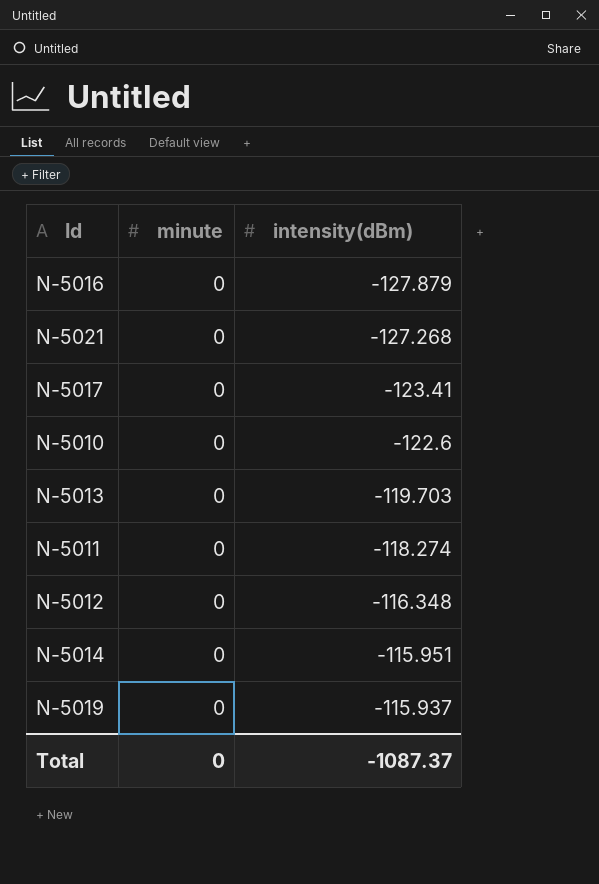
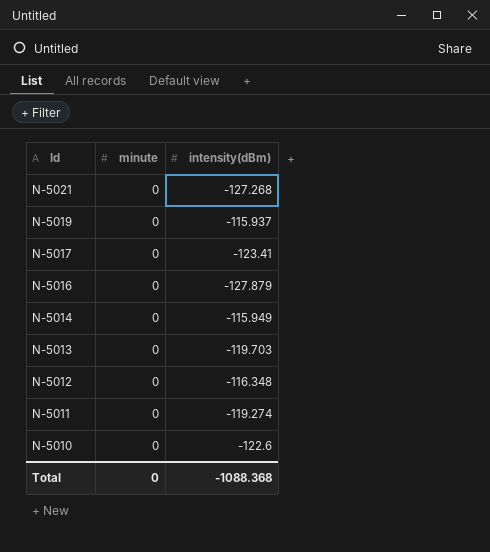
row order: intensity(dBm) ascending -> Id descending
N-5014 | intensity(dBm): -115.951 -> -115.949
N-5011 | intensity(dBm): -118.274 -> -119.274
Total | intensity(dBm): -1087.37 -> -1088.368

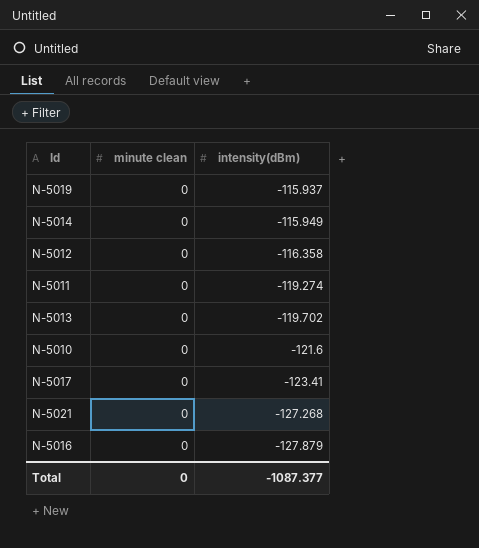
row order: Id descending -> intensity(dBm) descending
column name: minute -> minute clean
N-5012 | intensity(dBm): -116.348 -> -116.358
N-5013 | intensity(dBm): -119.703 -> -119.702
N-5010 | intensity(dBm): -122.6 -> -121.6
Total | intensity(dBm): -1088.368 -> -1087.377

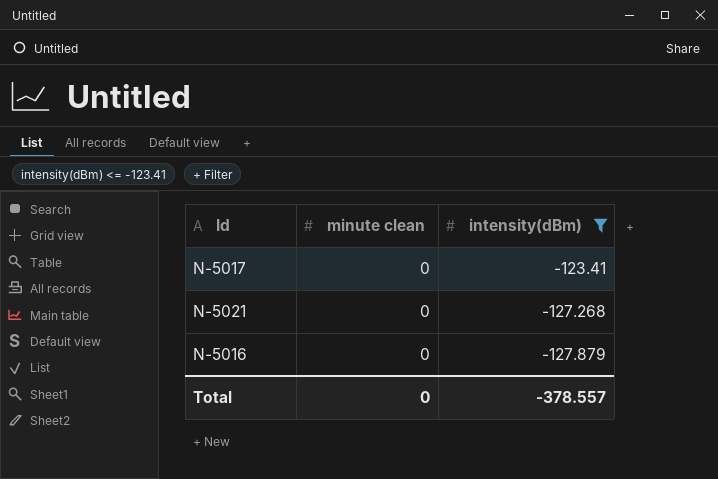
filter: none -> intensity(dBm) <= -123.41
Total | intensity(dBm): -1087.377 -> -378.557

